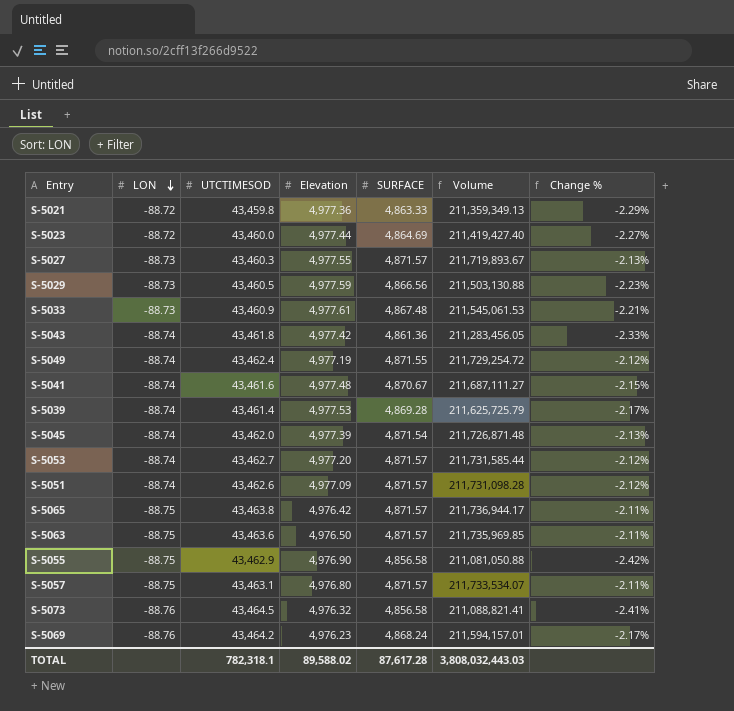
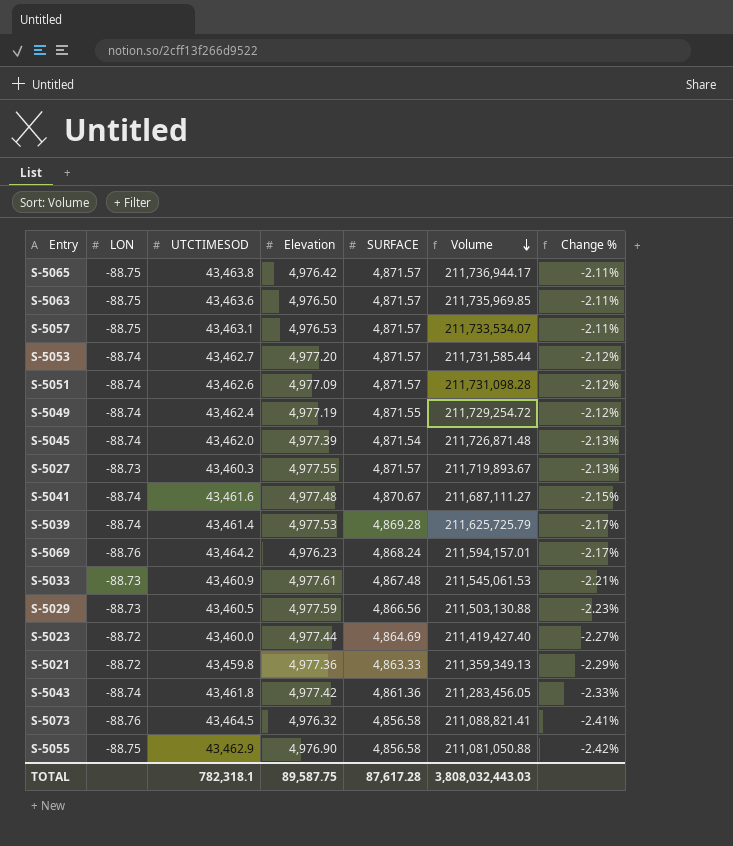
row order: LON descending -> Volume descending
S-5057 | Elevation: 4,976.80 -> 4,976.53
TOTAL | Elevation: 89,588.02 -> 89,587.75

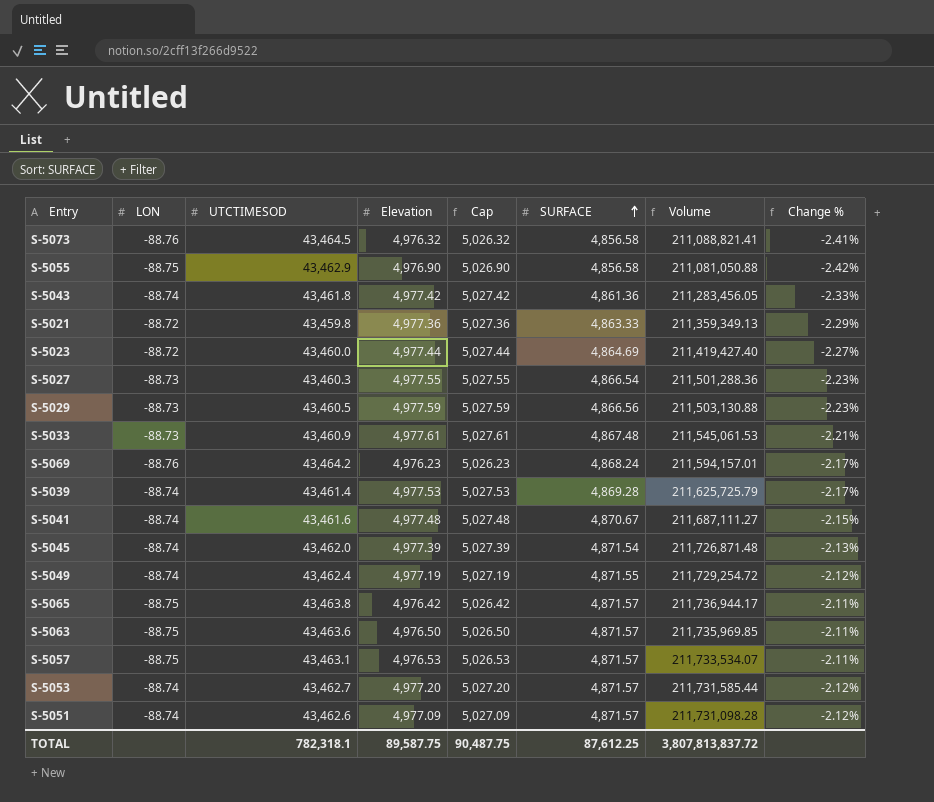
row order: Volume descending -> SURFACE ascending
column Cap | formula: none -> [Elevation] + 50
S-5027 | SURFACE: 4,871.57 -> 4,866.54
S-5027 | Volume: 211,719,893.67 -> 211,501,288.36
S-5027 | Change %: -2.13% -> -2.23%
TOTAL | SURFACE: 87,617.28 -> 87,612.25
TOTAL | Volume: 3,808,032,443.03 -> 3,807,813,837.72

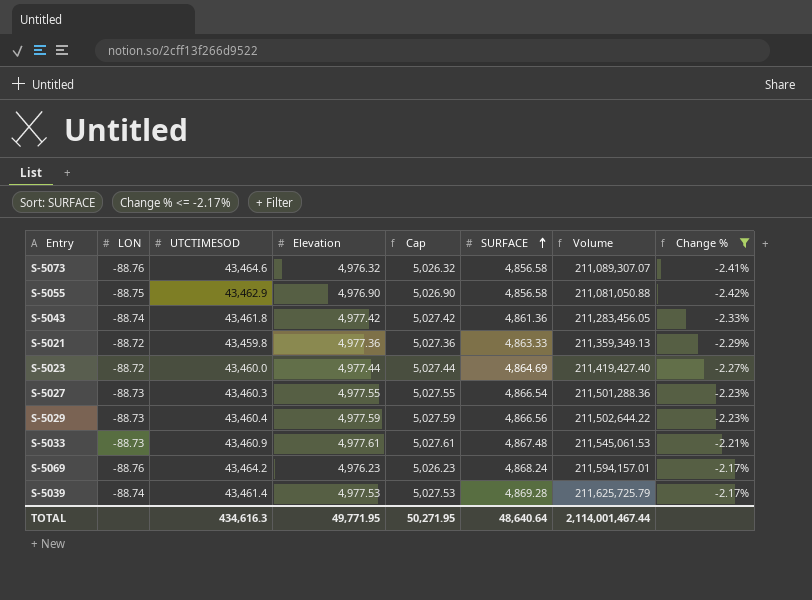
filter: none -> Change % <= -2.17%
S-5073 | UTCTIMESOD: 43,464.5 -> 43,464.6
S-5073 | Volume: 211,088,821.41 -> 211,089,307.07
S-5029 | UTCTIMESOD: 43,460.5 -> 43,460.4
S-5029 | Volume: 211,503,130.88 -> 211,502,644.22
TOTAL | UTCTIMESOD: 782,318.1 -> 434,616.3
TOTAL | Elevation: 89,587.75 -> 49,771.95
TOTAL | Cap: 90,487.75 -> 50,271.95
TOTAL | SURFACE: 87,612.25 -> 48,640.64
TOTAL | Volume: 3,807,813,837.72 -> 2,114,001,467.44

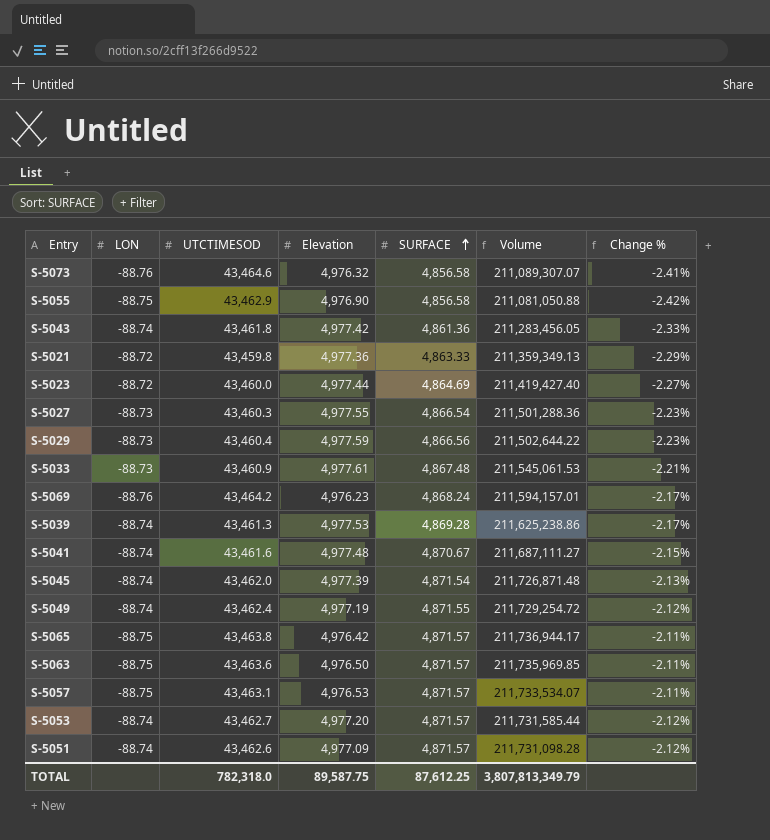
filter: Change % <= -2.17% -> none
column Cap | formula: [Elevation] + 50 -> none
S-5039 | UTCTIMESOD: 43,461.4 -> 43,461.3
S-5039 | Volume: 211,625,725.79 -> 211,625,238.86
TOTAL | UTCTIMESOD: 434,616.3 -> 782,318.0
TOTAL | Elevation: 49,771.95 -> 89,587.75
TOTAL | SURFACE: 48,640.64 -> 87,612.25
TOTAL | Volume: 2,114,001,467.44 -> 3,807,813,349.79

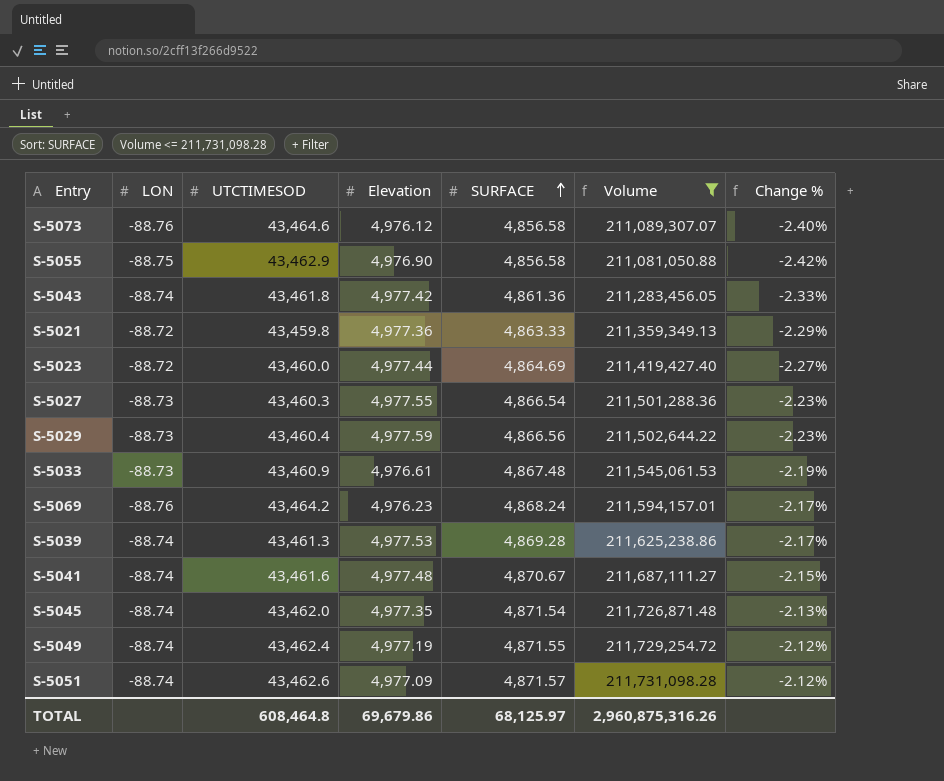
filter: none -> Volume <= 211,731,098.28
S-5073 | Elevation: 4,976.32 -> 4,976.12
S-5073 | Change %: -2.41% -> -2.40%
S-5033 | Elevation: 4,977.61 -> 4,976.61
S-5033 | Change %: -2.21% -> -2.19%
S-5045 | Elevation: 4,977.39 -> 4,977.35
TOTAL | UTCTIMESOD: 782,318.0 -> 608,464.8
TOTAL | Elevation: 89,587.75 -> 69,679.86
TOTAL | SURFACE: 87,612.25 -> 68,125.97
TOTAL | Volume: 3,807,813,349.79 -> 2,960,875,316.26

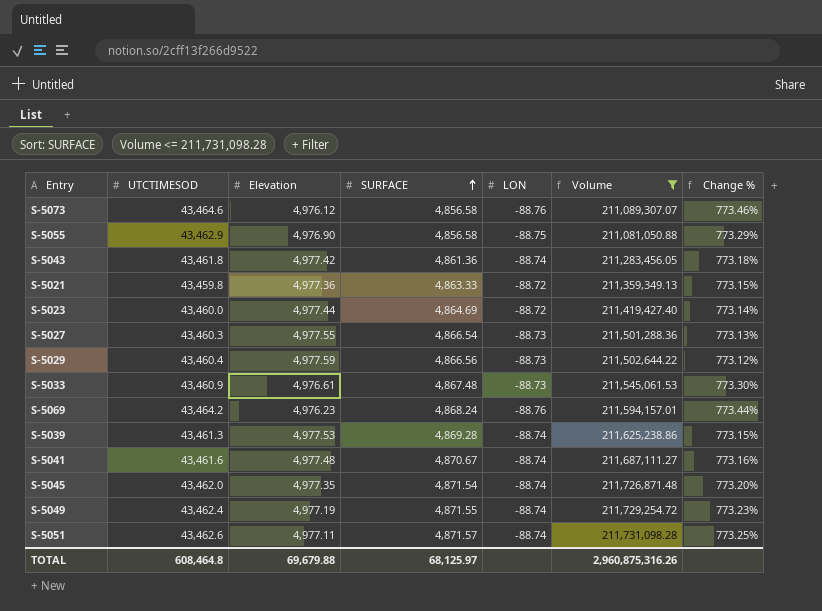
column LON | position: 2 -> 5
column Change % | formula: ([SURFACE] - [Elevation]) / [Elevation] -> ([UTCTIMESOD] - [Elevation]) / [Elevation]
S-5051 | Elevation: 4,977.09 -> 4,977.11
TOTAL | Elevation: 69,679.86 -> 69,679.88

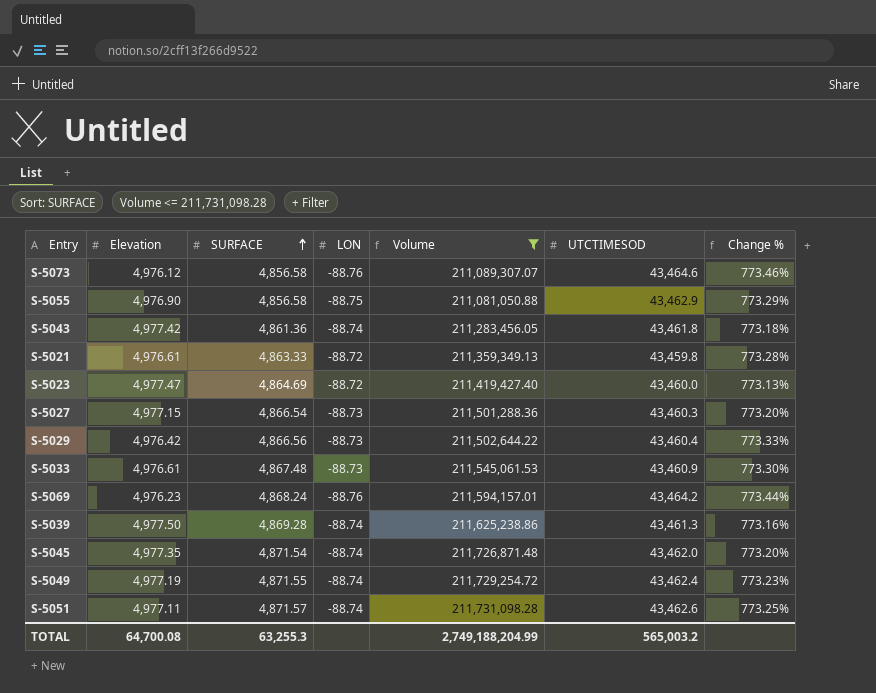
column UTCTIMESOD | position: 2 -> 6
row S-5041: 43,461.6 | 4,977.48 | 4,870.67 | -88.74 | 211,687,111.27 | 773.16% -> none
S-5021 | Elevation: 4,977.36 -> 4,976.61
S-5021 | Change %: 773.15% -> 773.28%
S-5023 | Elevation: 4,977.44 -> 4,977.47
S-5023 | Change %: 773.14% -> 773.13%
S-5027 | Elevation: 4,977.55 -> 4,977.15
S-5027 | Change %: 773.13% -> 773.20%
S-5029 | Elevation: 4,977.59 -> 4,976.42
S-5029 | Change %: 773.12% -> 773.33%
S-5039 | Elevation: 4,977.53 -> 4,977.50
S-5039 | Change %: 773.15% -> 773.16%
TOTAL | Elevation: 69,679.88 -> 64,700.08
TOTAL | SURFACE: 68,125.97 -> 63,255.3
TOTAL | Volume: 2,960,875,316.26 -> 2,749,188,204.99
TOTAL | UTCTIMESOD: 608,464.8 -> 565,003.2

